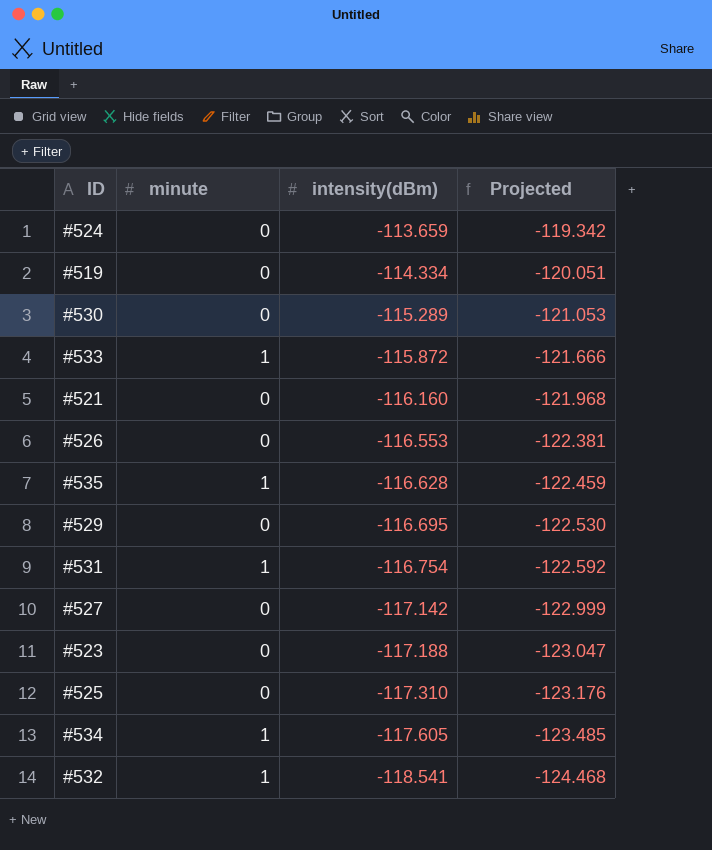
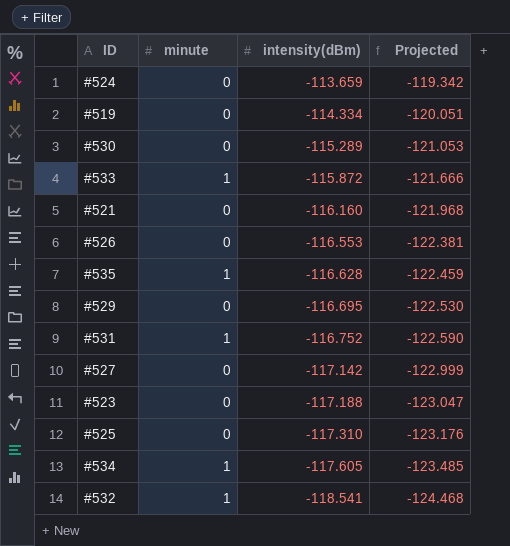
#531 | intensity(dBm): -116.754 -> -116.752
#531 | Projected: -122.592 -> -122.590

